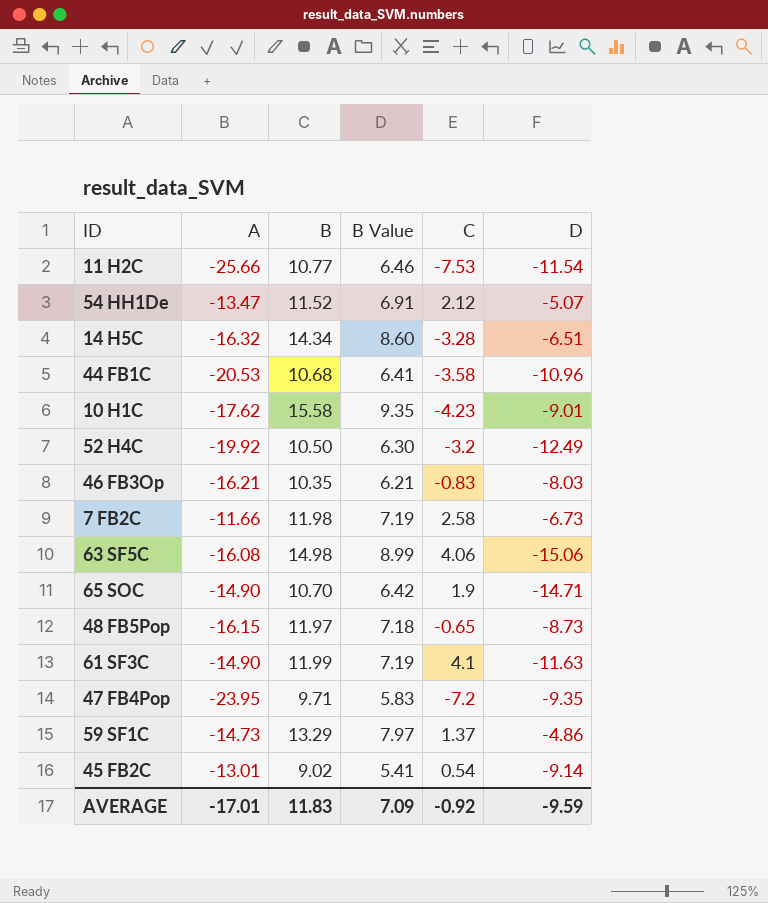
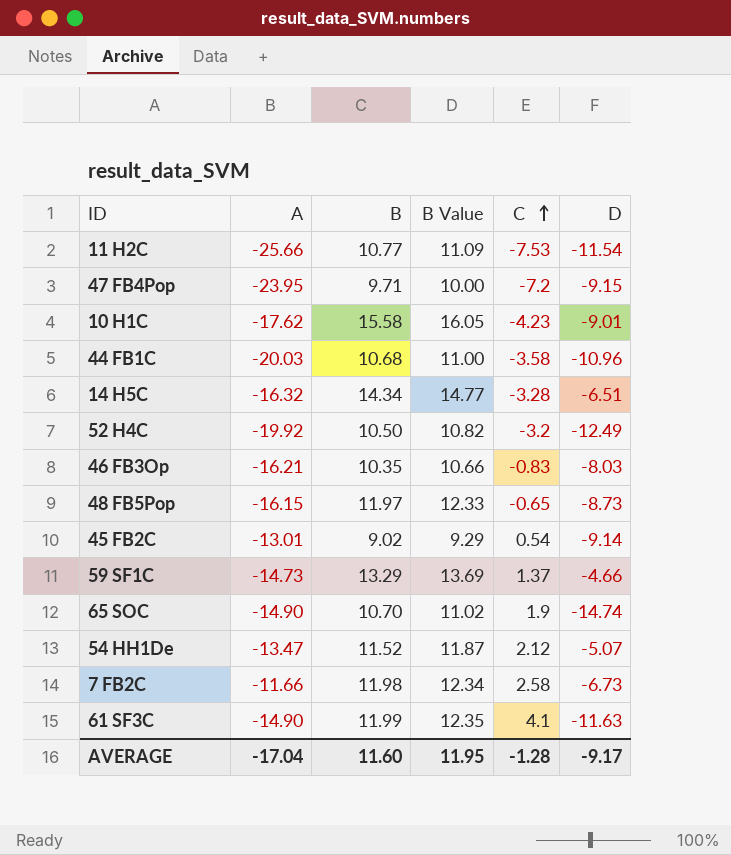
row order: none -> C ascending
column B Value | formula: [B] * 0.6 -> [B] * 1.03
row 63 SF5C: -16.08 | 14.98 | 8.99 | 4.06 | -15.06 -> none
47 FB4Pop | D: -9.35 -> -9.15
44 FB1C | A: -20.53 -> -20.03
59 SF1C | D: -4.86 -> -4.66
65 SOC | D: -14.71 -> -14.74
AVERAGE | A: -17.01 -> -17.04
AVERAGE | B: 11.83 -> 11.60
AVERAGE | B Value: 7.09 -> 11.95
AVERAGE | C: -0.92 -> -1.28
AVERAGE | D: -9.59 -> -9.17

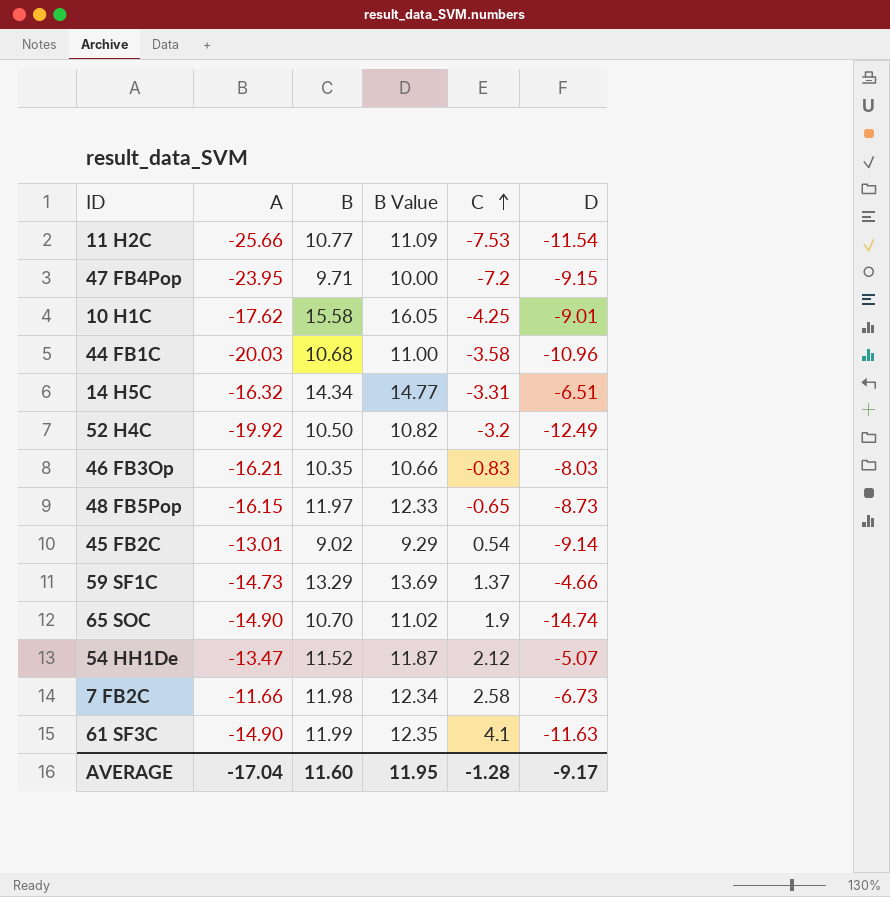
10 H1C | C: -4.23 -> -4.25
14 H5C | C: -3.28 -> -3.31

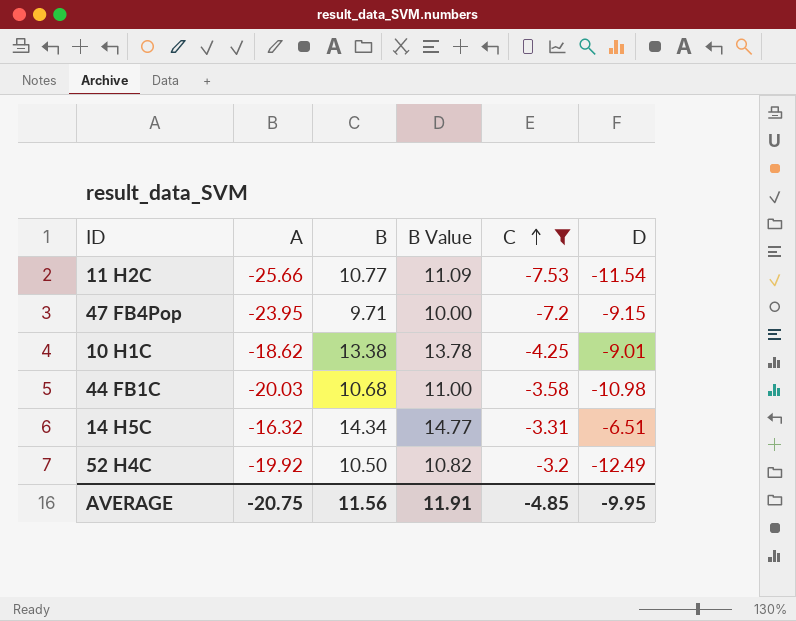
filter: none -> C <= -3.2
10 H1C | A: -17.62 -> -18.62
10 H1C | B: 15.58 -> 13.38
10 H1C | B Value: 16.05 -> 13.78
44 FB1C | D: -10.96 -> -10.98
AVERAGE | A: -17.04 -> -20.75
AVERAGE | B: 11.60 -> 11.56
AVERAGE | B Value: 11.95 -> 11.91
AVERAGE | C: -1.28 -> -4.85
AVERAGE | D: -9.17 -> -9.95

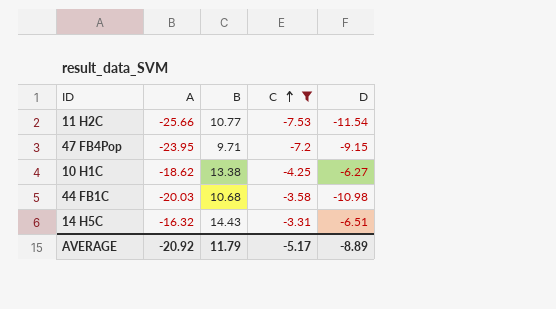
column B Value | formula: [B] * 1.03 -> none
row 52 H4C: -19.92 | 10.50 | 10.82 | -3.2 | -12.49 -> none
10 H1C | D: -9.01 -> -6.27
14 H5C | B: 14.34 -> 14.43
AVERAGE | A: -20.75 -> -20.92
AVERAGE | B: 11.56 -> 11.79
AVERAGE | C: -4.85 -> -5.17
AVERAGE | D: -9.95 -> -8.89

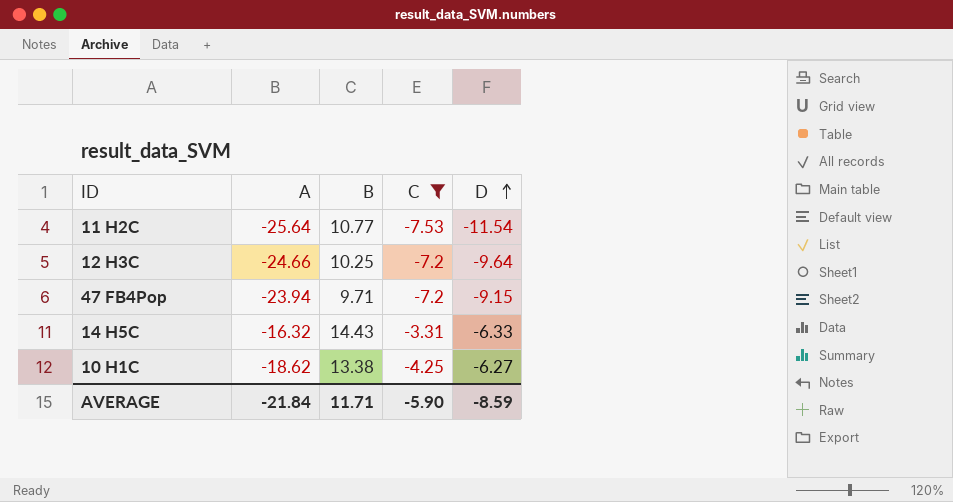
row order: C ascending -> D ascending
row 44 FB1C: -20.03 | 10.68 | -3.58 | -10.98 -> none
11 H2C | A: -25.66 -> -25.64
row 12 H3C: none -> -24.66 | 10.25 | -7.2 | -9.64
47 FB4Pop | A: -23.95 -> -23.94
14 H5C | D: -6.51 -> -6.33
AVERAGE | A: -20.92 -> -21.84
AVERAGE | B: 11.79 -> 11.71
AVERAGE | C: -5.17 -> -5.90
AVERAGE | D: -8.89 -> -8.59

